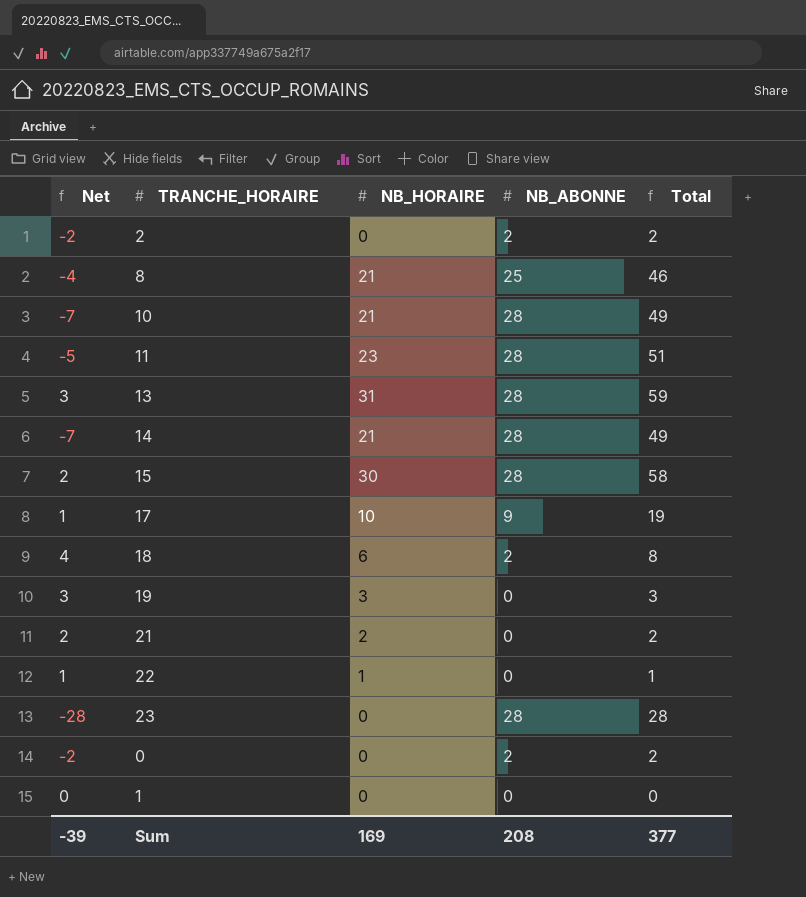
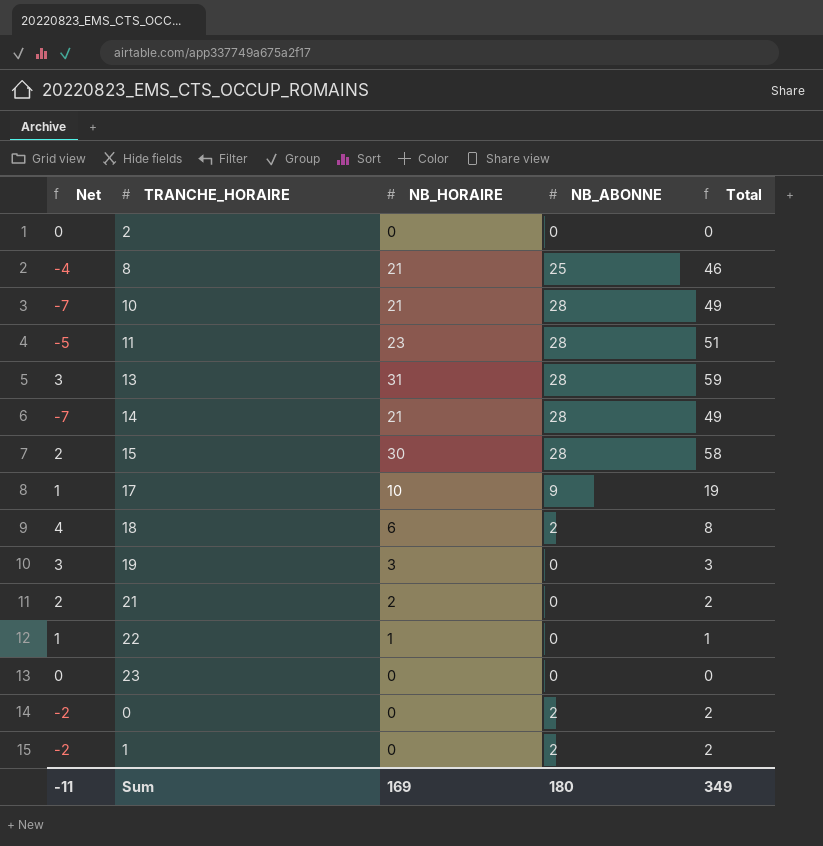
2 | Net: -2 -> 0
2 | NB_ABONNE: 2 -> 0
2 | Total: 2 -> 0
23 | Net: -28 -> 0
23 | NB_ABONNE: 28 -> 0
23 | Total: 28 -> 0
1 | Net: 0 -> -2
1 | NB_ABONNE: 0 -> 2
1 | Total: 0 -> 2
Sum | Net: -39 -> -11
Sum | NB_ABONNE: 208 -> 180
Sum | Total: 377 -> 349

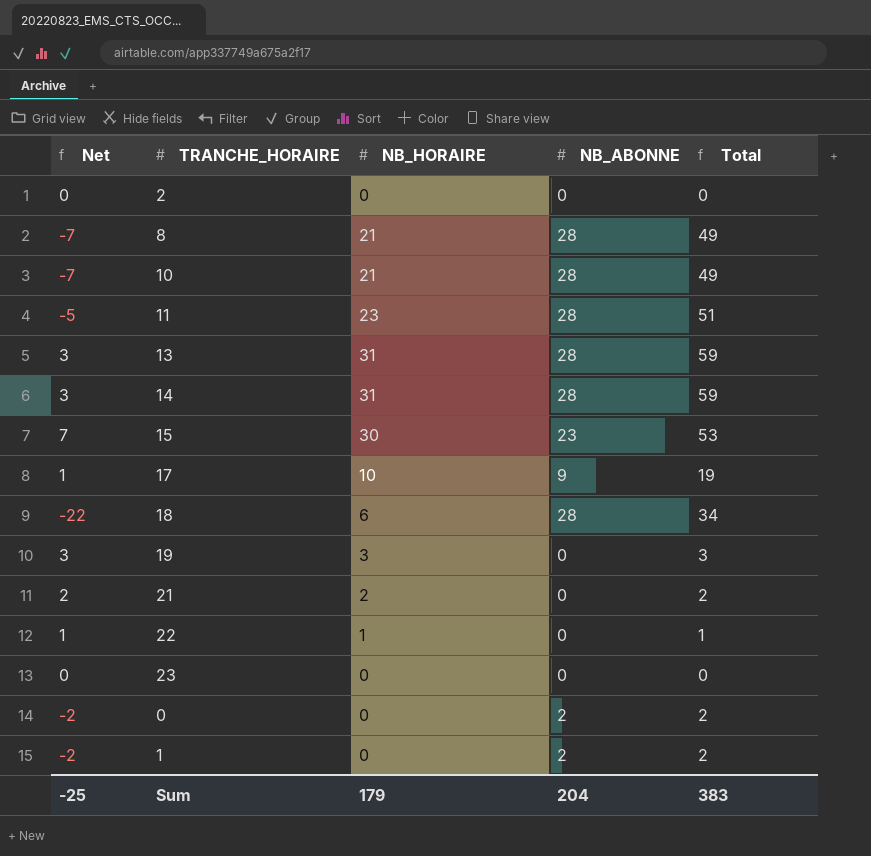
8 | Net: -4 -> -7
8 | NB_ABONNE: 25 -> 28
8 | Total: 46 -> 49
14 | Net: -7 -> 3
14 | NB_HORAIRE: 21 -> 31
14 | Total: 49 -> 59
15 | Net: 2 -> 7
15 | NB_ABONNE: 28 -> 23
15 | Total: 58 -> 53
18 | Net: 4 -> -22
18 | NB_ABONNE: 2 -> 28
18 | Total: 8 -> 34
Sum | Net: -11 -> -25
Sum | NB_HORAIRE: 169 -> 179
Sum | NB_ABONNE: 180 -> 204
Sum | Total: 349 -> 383

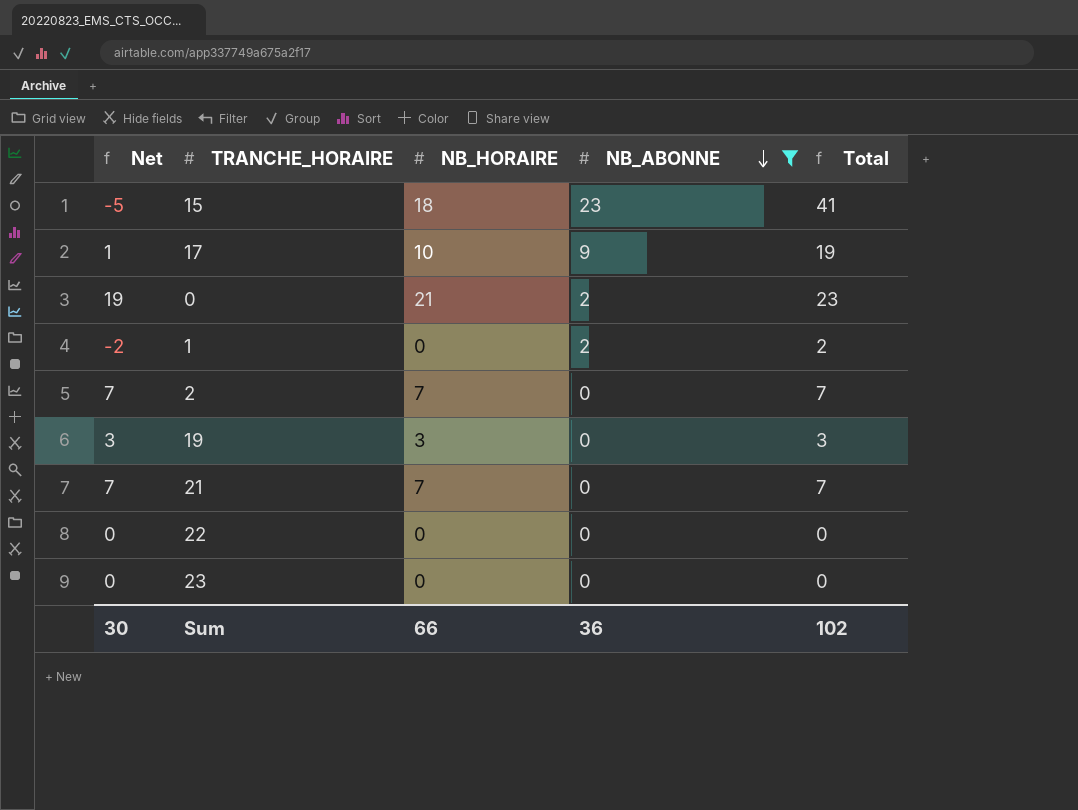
filter: none -> NB_ABONNE != 28
row order: none -> NB_ABONNE descending
15 | Net: 7 -> -5
15 | NB_HORAIRE: 30 -> 18
15 | Total: 53 -> 41
0 | Net: -2 -> 19
0 | NB_HORAIRE: 0 -> 21
0 | Total: 2 -> 23
2 | Net: 0 -> 7
2 | NB_HORAIRE: 0 -> 7
2 | Total: 0 -> 7
21 | Net: 2 -> 7
21 | NB_HORAIRE: 2 -> 7
21 | Total: 2 -> 7
22 | Net: 1 -> 0
22 | NB_HORAIRE: 1 -> 0
22 | Total: 1 -> 0
Sum | Net: -25 -> 30
Sum | NB_HORAIRE: 179 -> 66
Sum | NB_ABONNE: 204 -> 36
Sum | Total: 383 -> 102

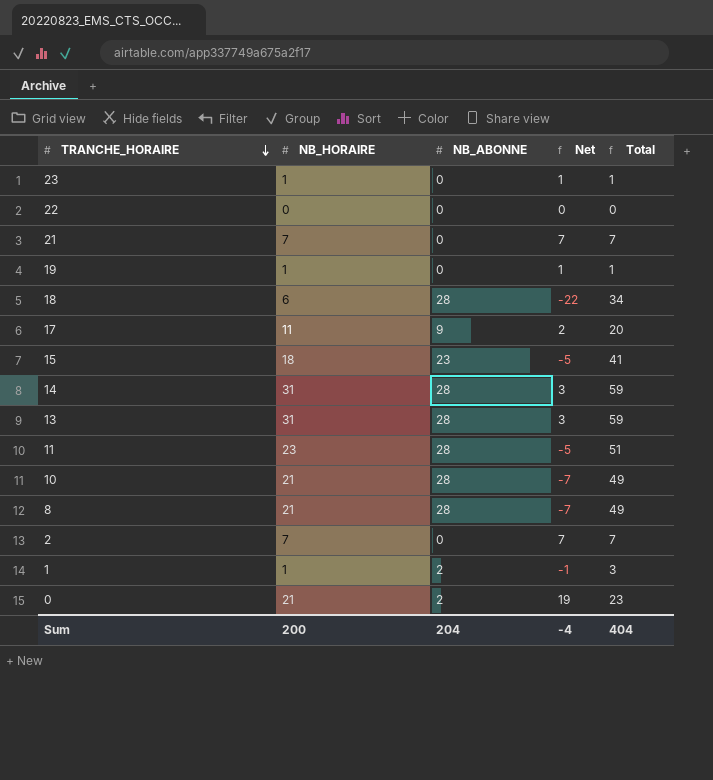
filter: NB_ABONNE != 28 -> none
row order: NB_ABONNE descending -> TRANCHE_HORAIRE descending
column Net | position: 1 -> 4
23 | NB_HORAIRE: 0 -> 1
23 | Net: 0 -> 1
23 | Total: 0 -> 1
19 | NB_HORAIRE: 3 -> 1
19 | Net: 3 -> 1
19 | Total: 3 -> 1
17 | NB_HORAIRE: 10 -> 11
17 | Net: 1 -> 2
17 | Total: 19 -> 20
1 | NB_HORAIRE: 0 -> 1
1 | Net: -2 -> -1
1 | Total: 2 -> 3
Sum | NB_HORAIRE: 66 -> 200
Sum | NB_ABONNE: 36 -> 204
Sum | Net: 30 -> -4
Sum | Total: 102 -> 404

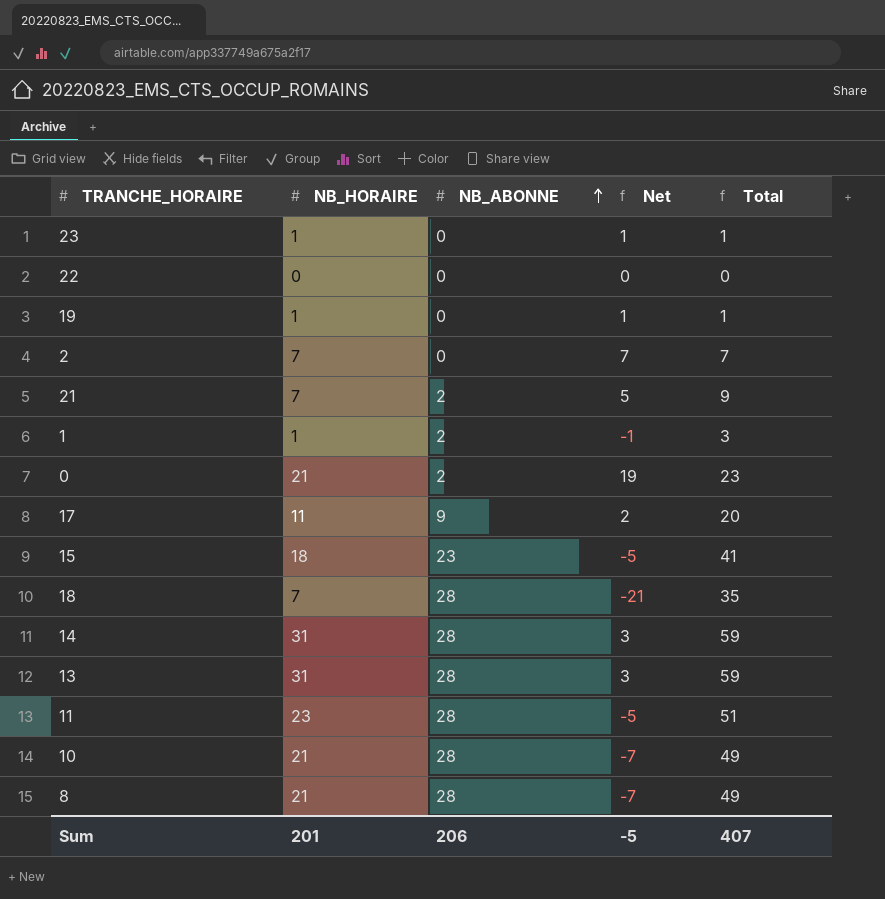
row order: TRANCHE_HORAIRE descending -> NB_ABONNE ascending
21 | NB_ABONNE: 0 -> 2
21 | Net: 7 -> 5
21 | Total: 7 -> 9
18 | NB_HORAIRE: 6 -> 7
18 | Net: -22 -> -21
18 | Total: 34 -> 35
Sum | NB_HORAIRE: 200 -> 201
Sum | NB_ABONNE: 204 -> 206
Sum | Net: -4 -> -5
Sum | Total: 404 -> 407

